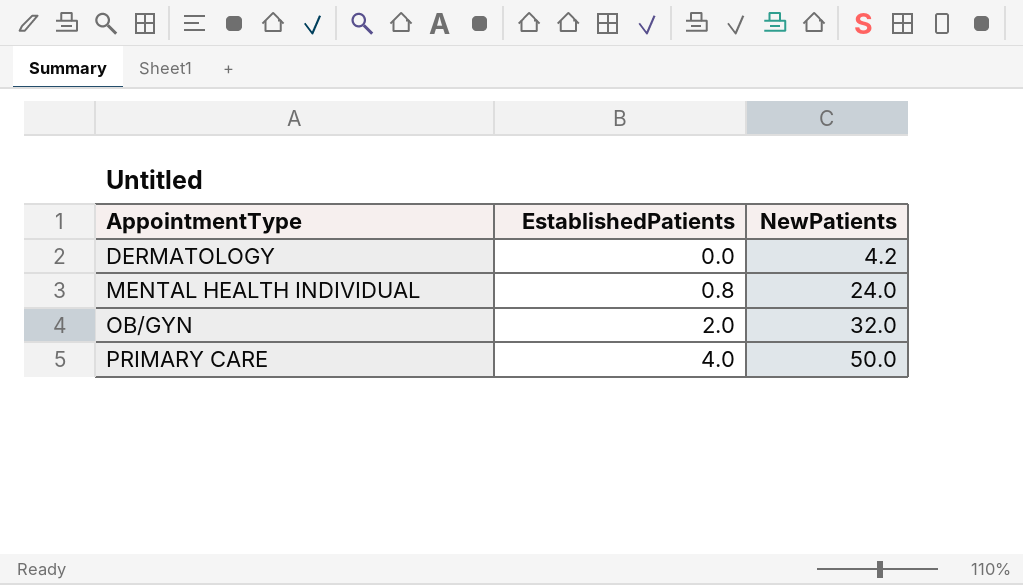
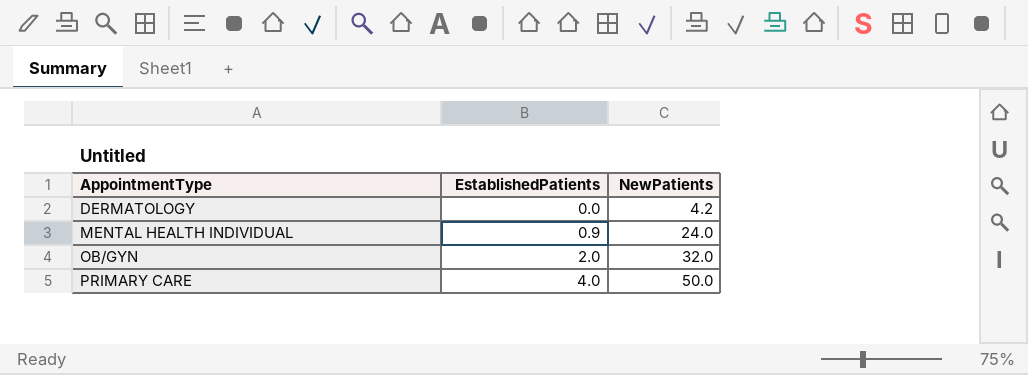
MENTAL HEALTH INDIVIDUAL | EstablishedPatients: 0.8 -> 0.9

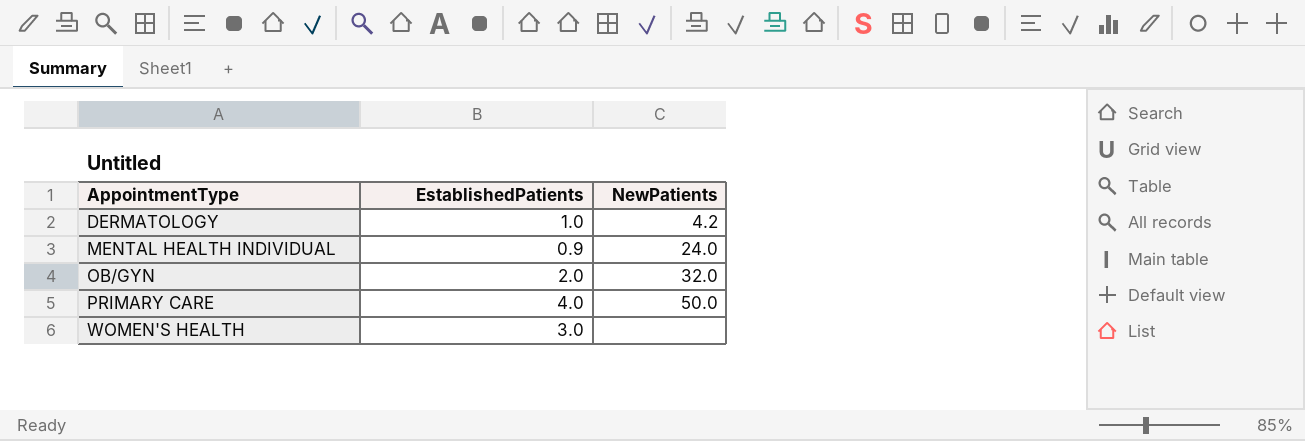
DERMATOLOGY | EstablishedPatients: 0.0 -> 1.0
row WOMEN'S HEALTH: none -> 3.0 | none

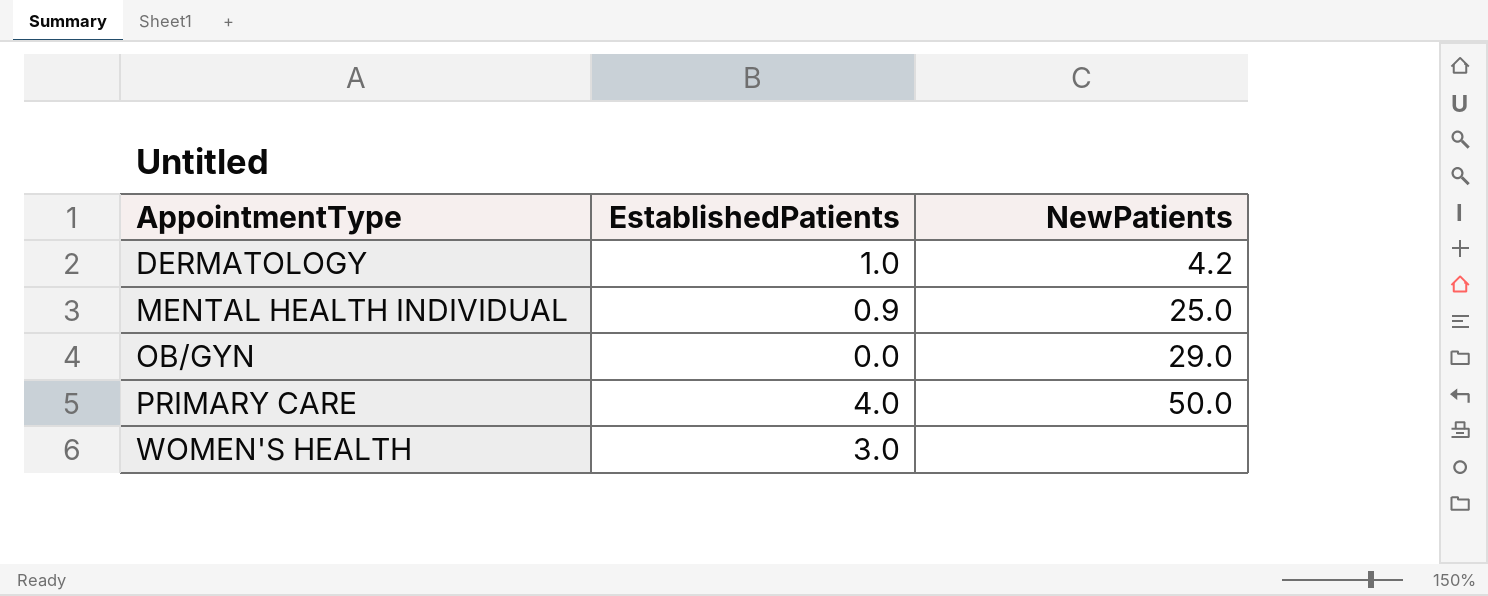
MENTAL HEALTH INDIVIDUAL | NewPatients: 24.0 -> 25.0
OB/GYN | EstablishedPatients: 2.0 -> 0.0
OB/GYN | NewPatients: 32.0 -> 29.0

